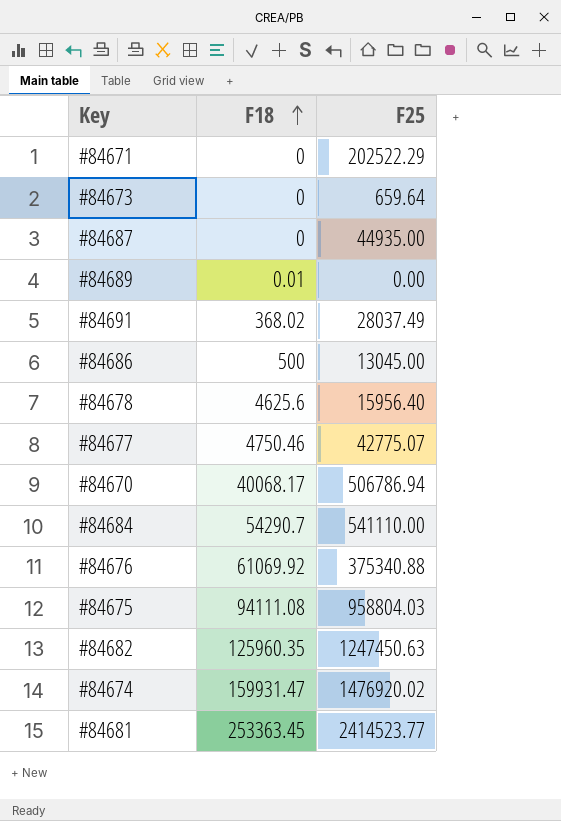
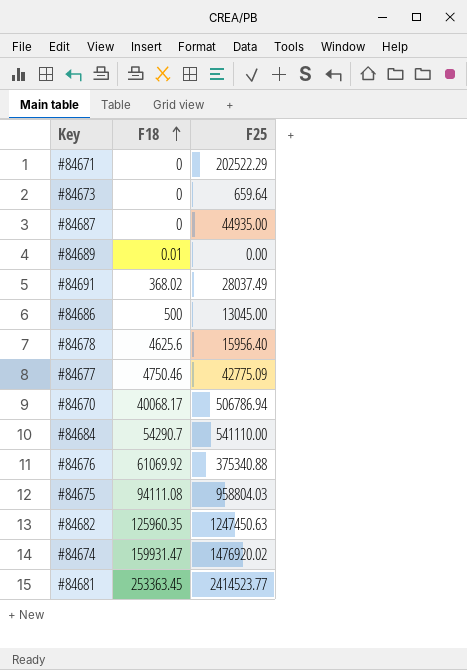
#84677 | F25: 42775.07 -> 42775.09

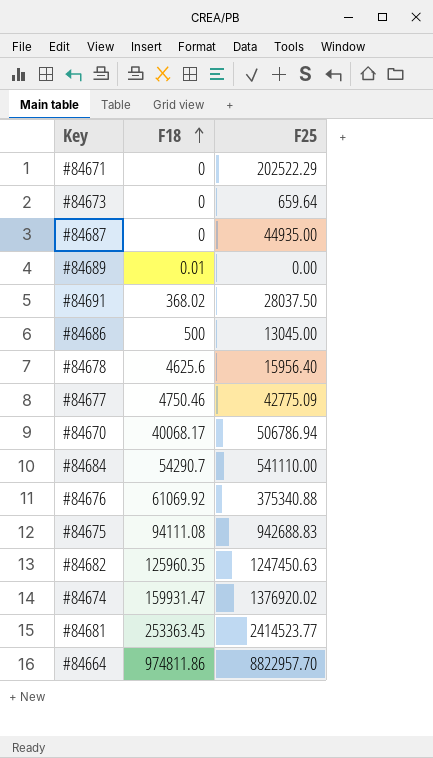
#84691 | F25: 28037.49 -> 28037.50
#84675 | F25: 958804.03 -> 942688.83
#84674 | F25: 1476920.02 -> 1376920.02
row #84664: none -> 974811.86 | 8822957.70

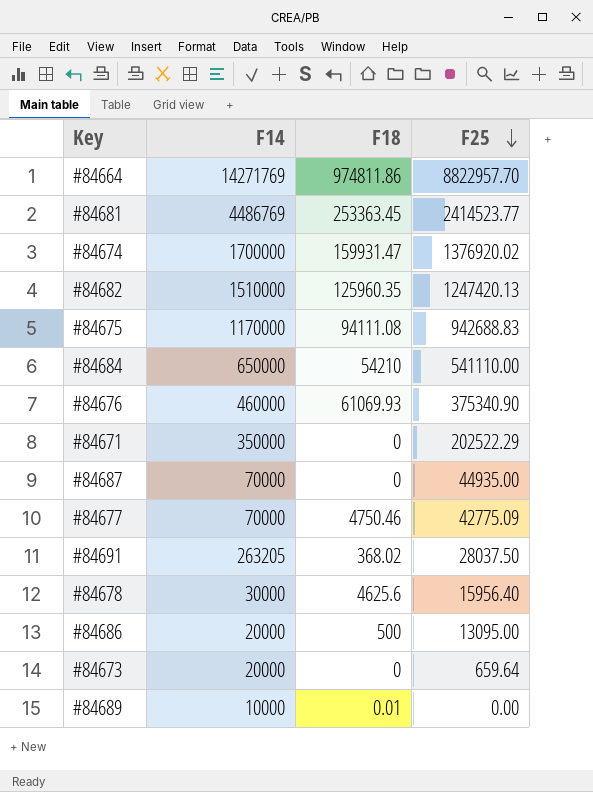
row order: F18 ascending -> F25 descending
column F14 | position: none -> 2
row #84670: 40068.17 | 506786.94 -> none
#84682 | F25: 1247450.63 -> 1247420.13
#84684 | F18: 54290.7 -> 54210
#84676 | F18: 61069.92 -> 61069.93
#84676 | F25: 375340.88 -> 375340.90
#84686 | F25: 13045.00 -> 13095.00

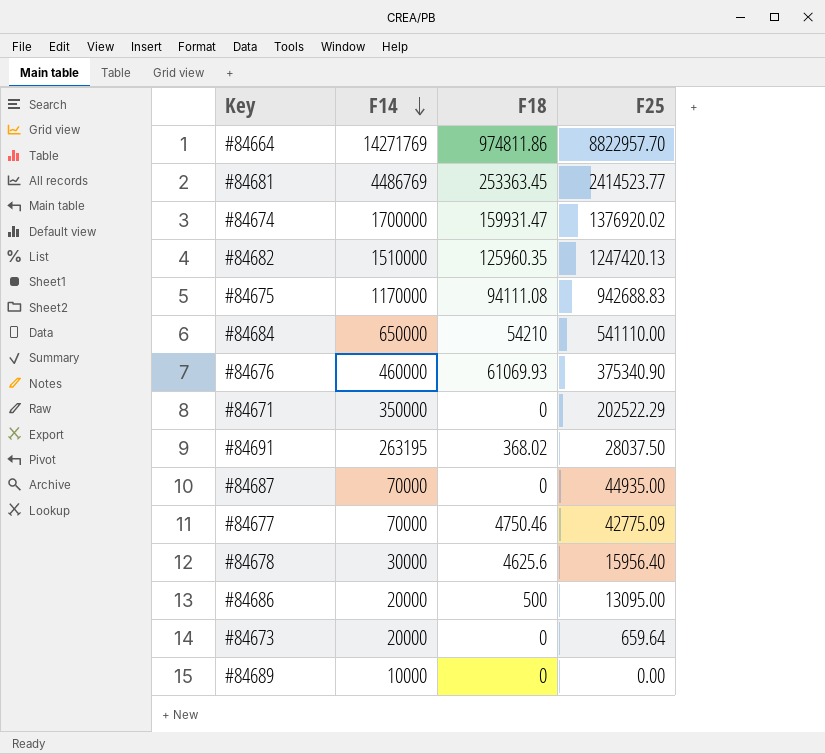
row order: F25 descending -> F14 descending
#84691 | F14: 263205 -> 263195
#84689 | F18: 0.01 -> 0

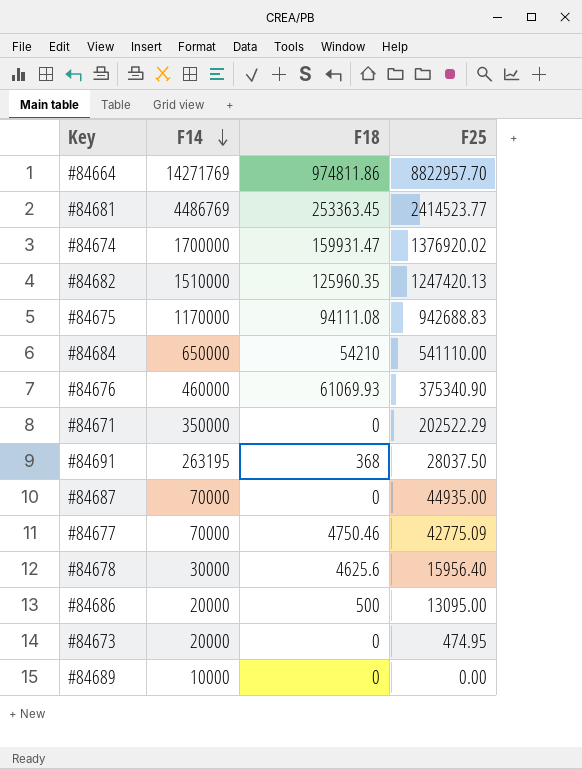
#84691 | F18: 368.02 -> 368
#84673 | F25: 659.64 -> 474.95

